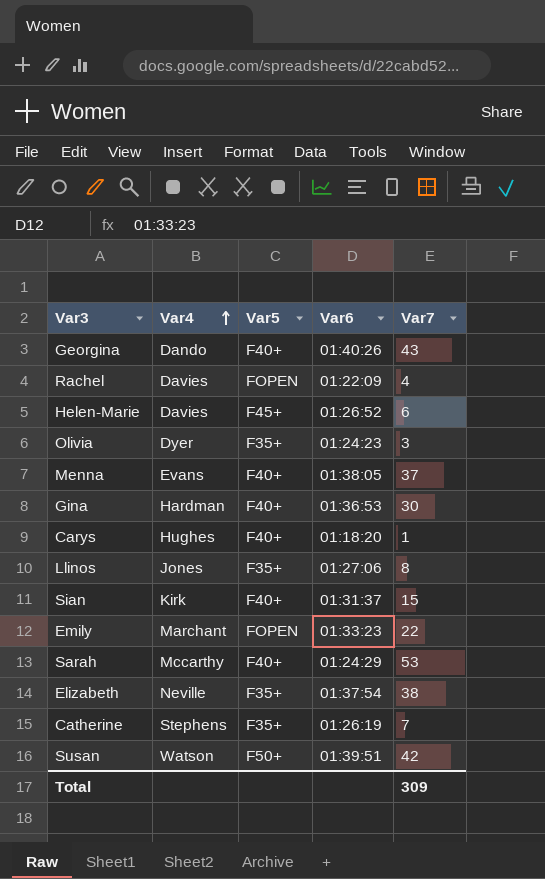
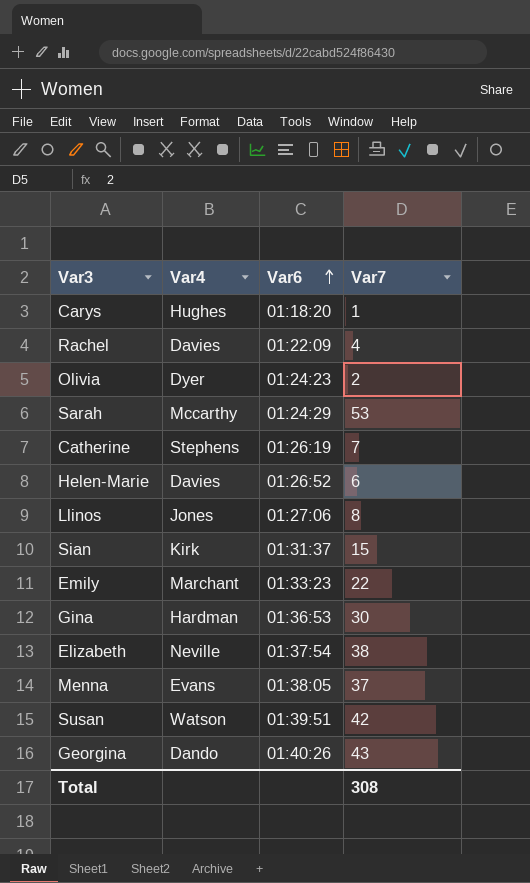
row order: Var4 ascending -> Var6 ascending
column Var5 | position: 3 -> none
Olivia | Var7: 3 -> 2
Total | Var7: 309 -> 308

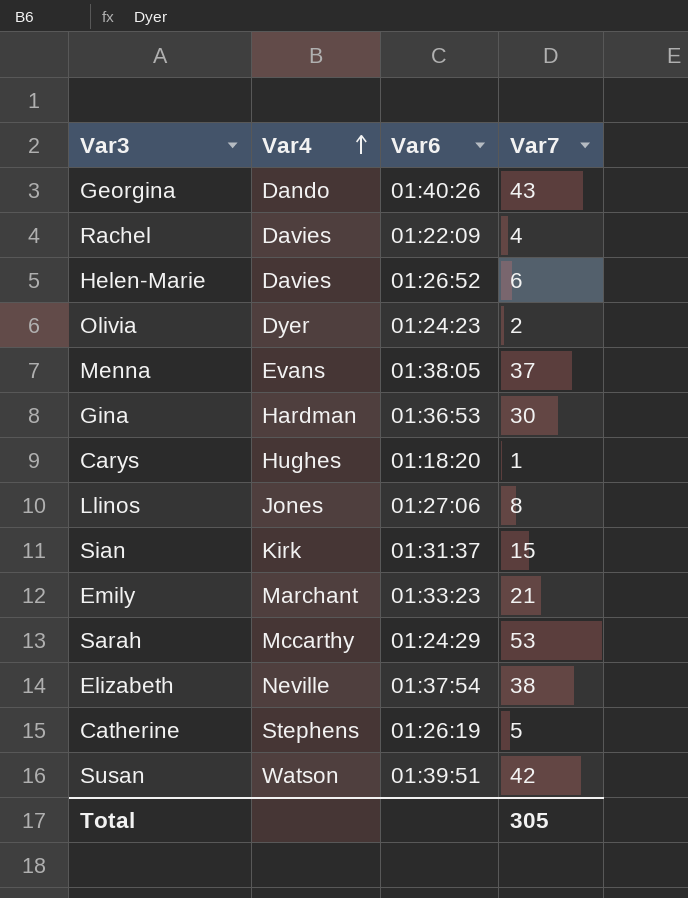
row order: Var6 ascending -> Var4 ascending
Emily | Var7: 22 -> 21
Catherine | Var7: 7 -> 5
Total | Var7: 308 -> 305

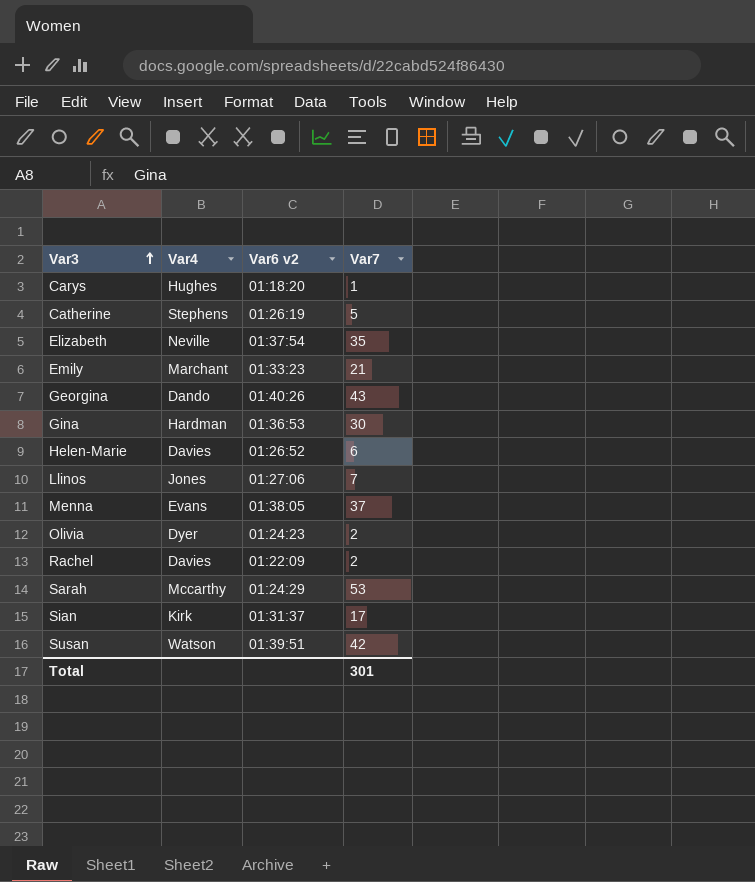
row order: Var4 ascending -> Var3 ascending
column name: Var6 -> Var6 v2
Elizabeth | Var7: 38 -> 35
Llinos | Var7: 8 -> 7
Rachel | Var7: 4 -> 2
Sian | Var7: 15 -> 17
Total | Var7: 305 -> 301

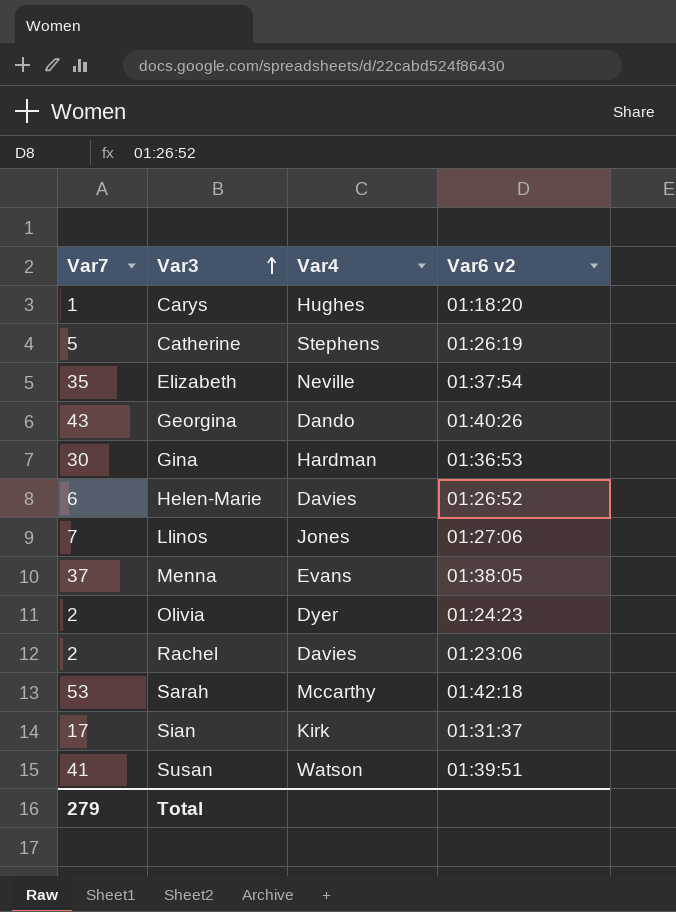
column Var7 | position: 4 -> 1
row Emily: Marchant | 01:33:23 | 21 -> none
Rachel | Var6 v2: 01:22:09 -> 01:23:06
Sarah | Var6 v2: 01:24:29 -> 01:42:18
Susan | Var7: 42 -> 41
Total | Var7: 301 -> 279

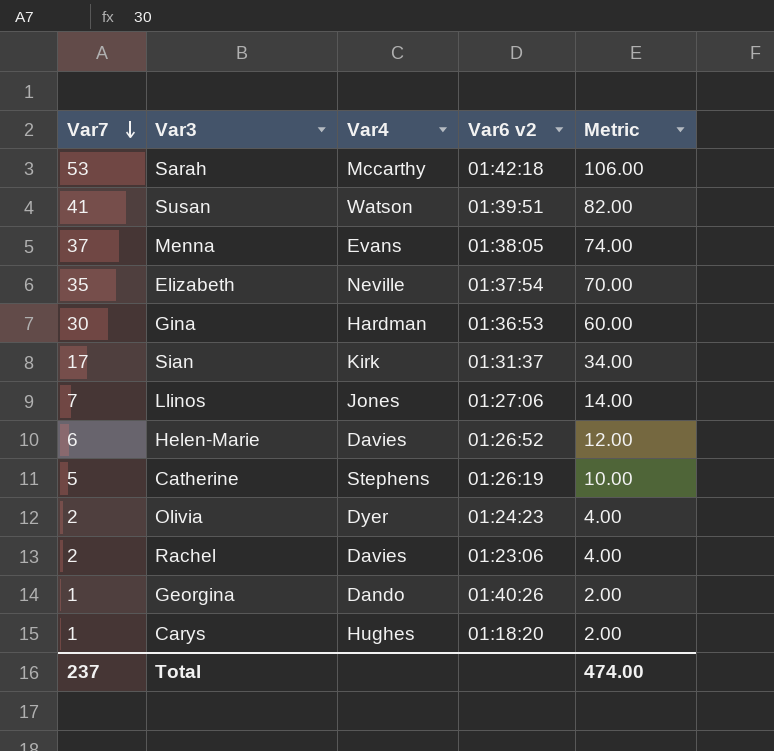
row order: Var3 ascending -> Var7 descending
column Metric | formula: none -> [Var7] * 2
Georgina | Var7: 43 -> 1
Total | Var7: 279 -> 237

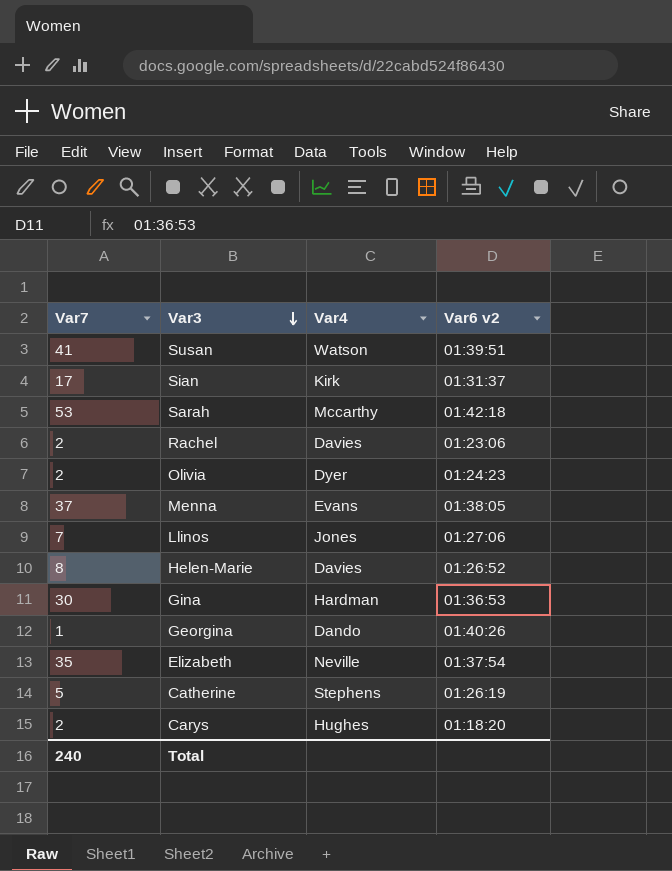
row order: Var7 descending -> Var3 descending
column Metric | formula: [Var7] * 2 -> none
Helen-Marie | Var7: 6 -> 8
Carys | Var7: 1 -> 2
Total | Var7: 237 -> 240

